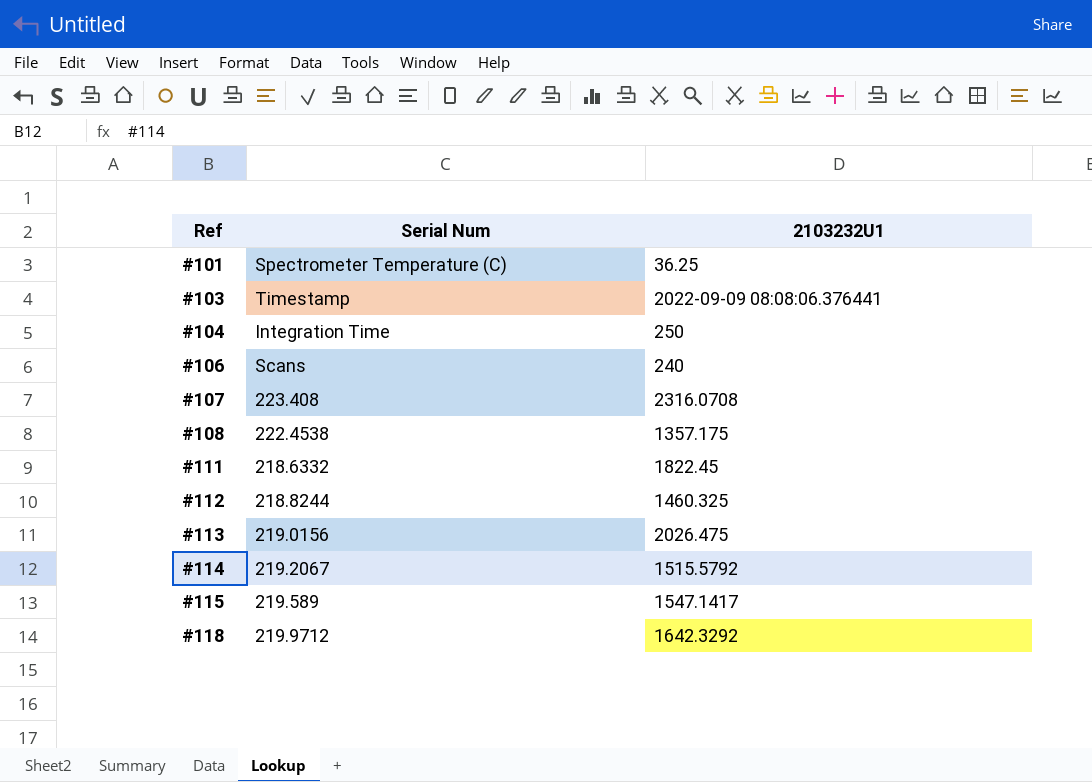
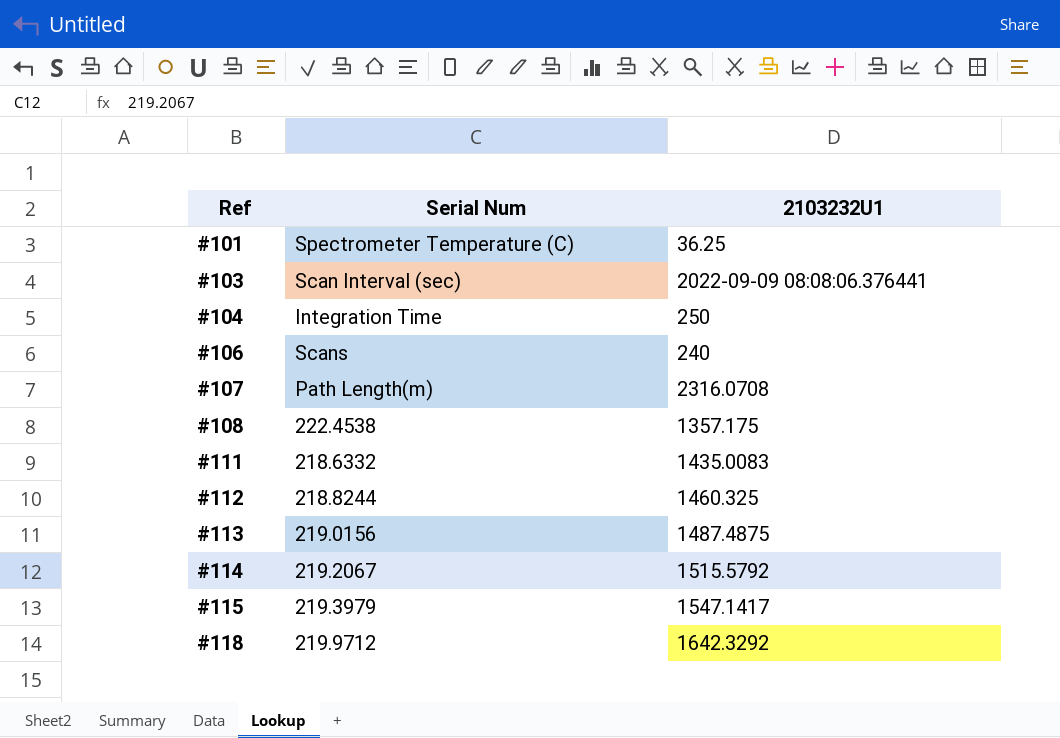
#103 | Serial Num: Timestamp -> Scan Interval (sec)
#107 | Serial Num: 223.408 -> Path Length(m)
#111 | 2103232U1: 1822.45 -> 1435.0083
#113 | 2103232U1: 2026.475 -> 1487.4875
#115 | Serial Num: 219.589 -> 219.3979

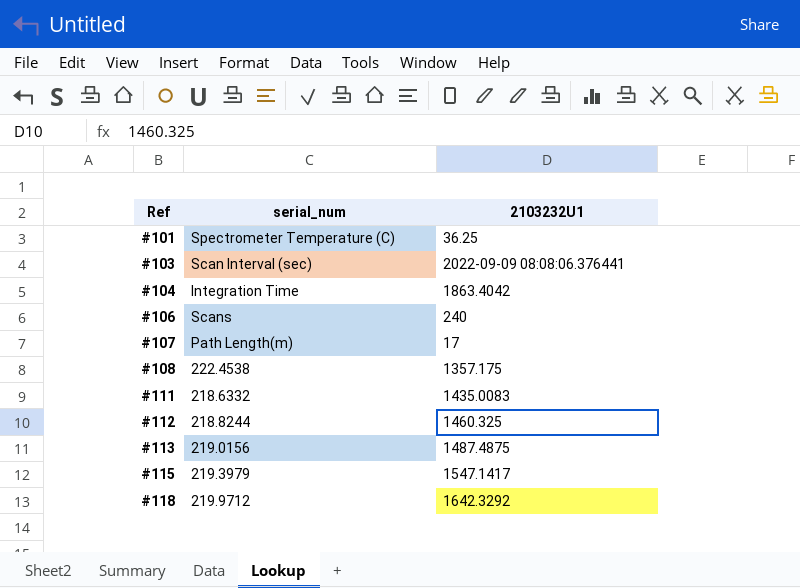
column name: Serial Num -> serial_num
row #114: 219.2067 | 1515.5792 -> none
#104 | 2103232U1: 250 -> 1863.4042
#107 | 2103232U1: 2316.0708 -> 17

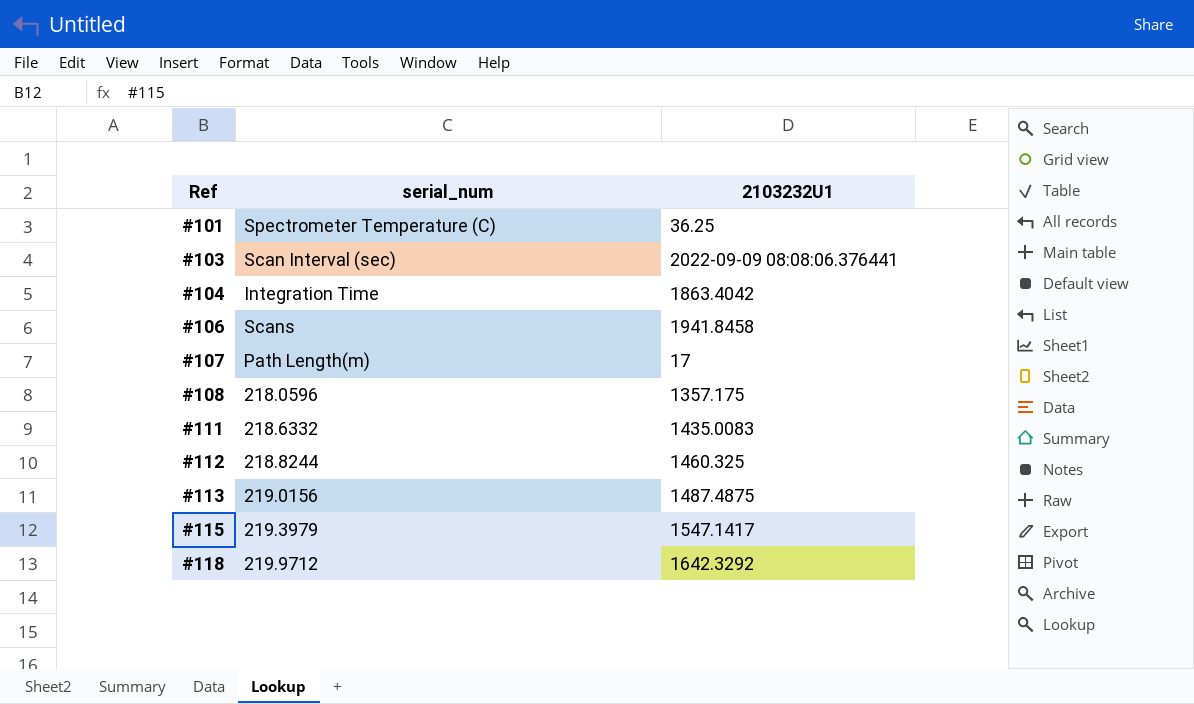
#106 | 2103232U1: 240 -> 1941.8458
#108 | serial_num: 222.4538 -> 218.0596

